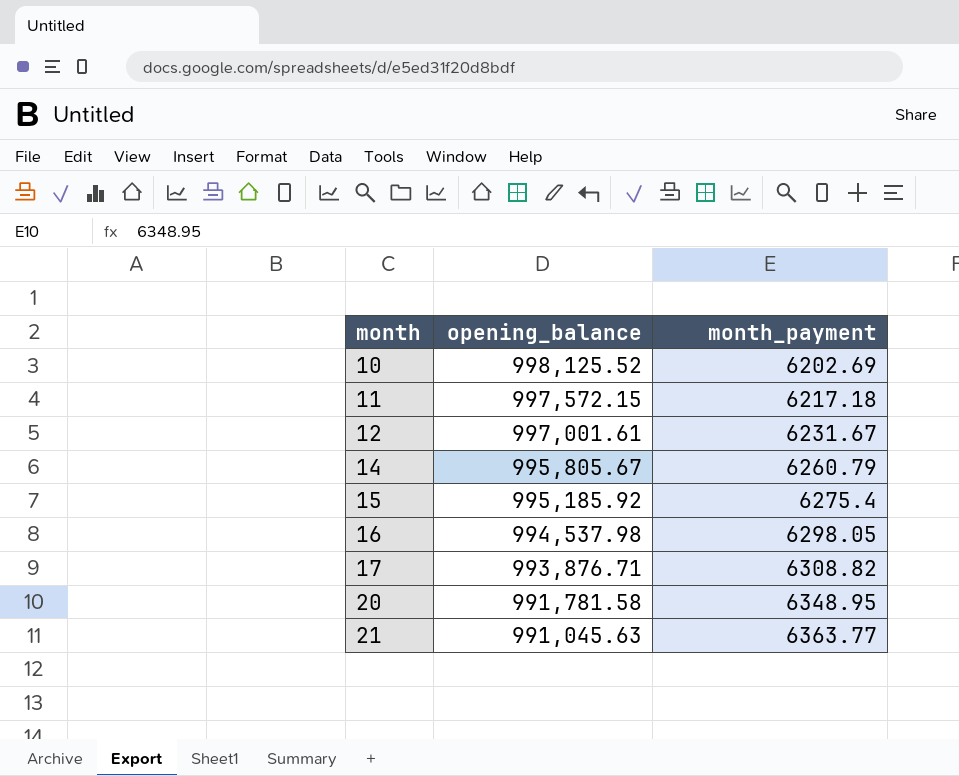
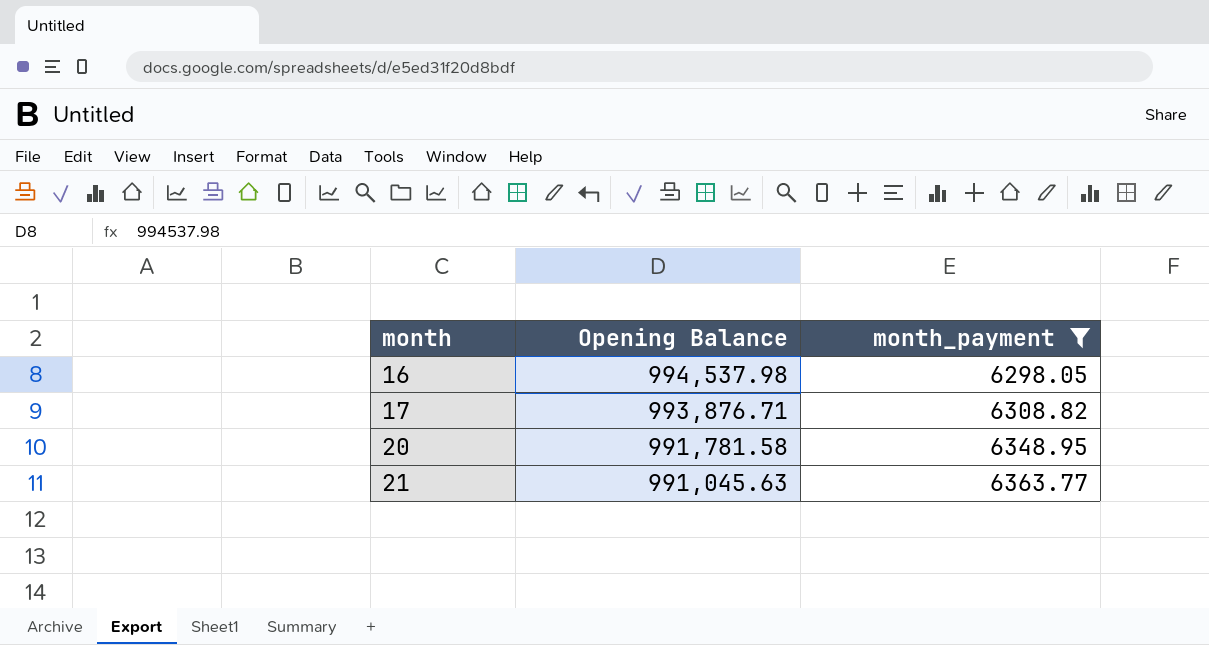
filter: none -> month_payment >= 6298.05
column name: opening_balance -> Opening Balance

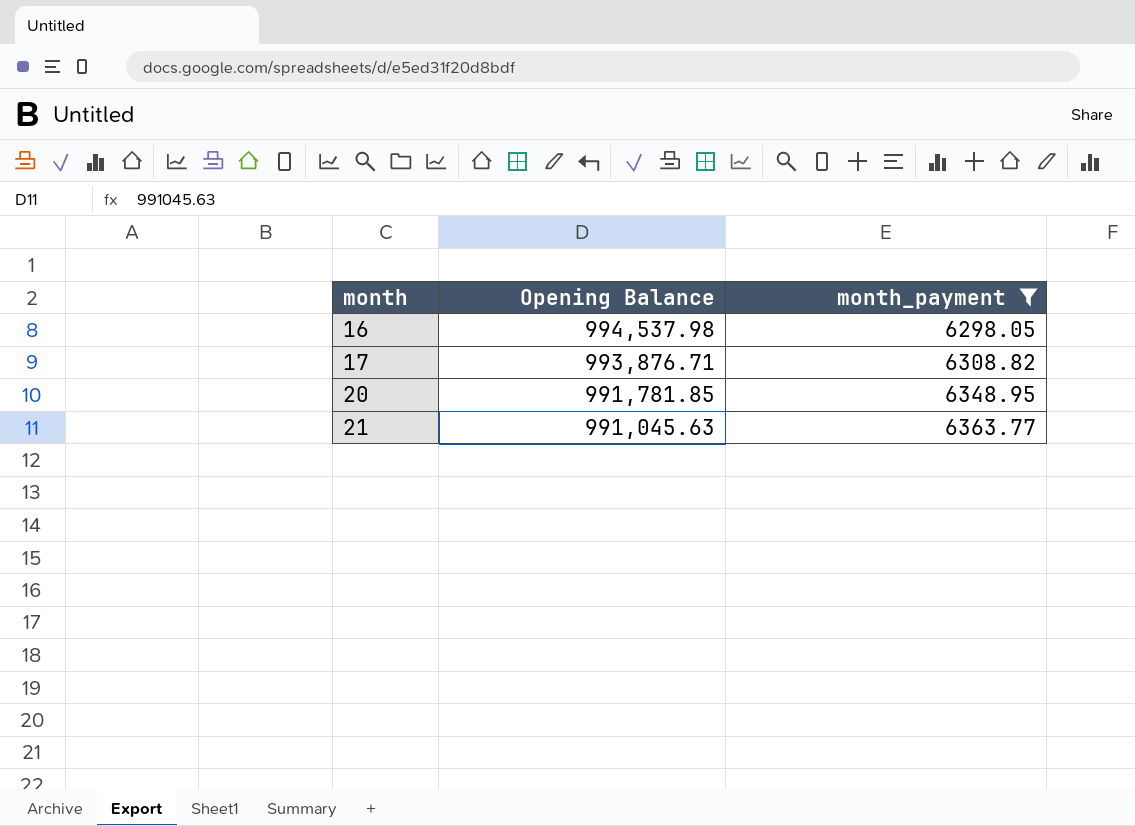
20 | Opening Balance: 991,781.58 -> 991,781.85

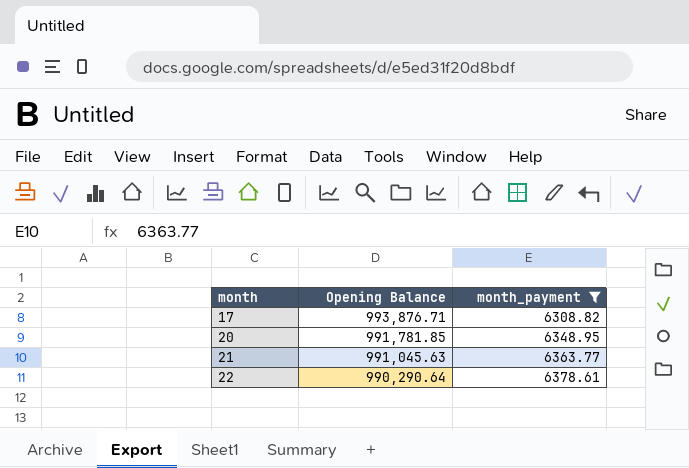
row 16: 994,537.98 | 6298.05 -> none
row 22: none -> 990,290.64 | 6378.61

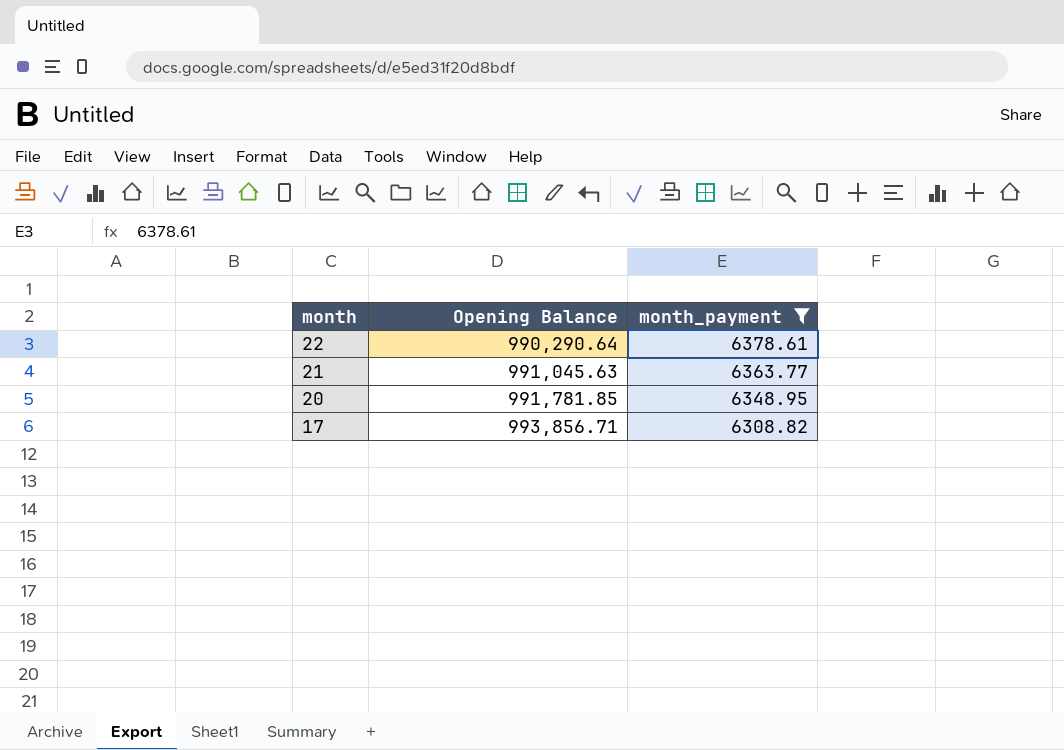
row order: month ascending -> month descending
17 | Opening Balance: 993,876.71 -> 993,856.71

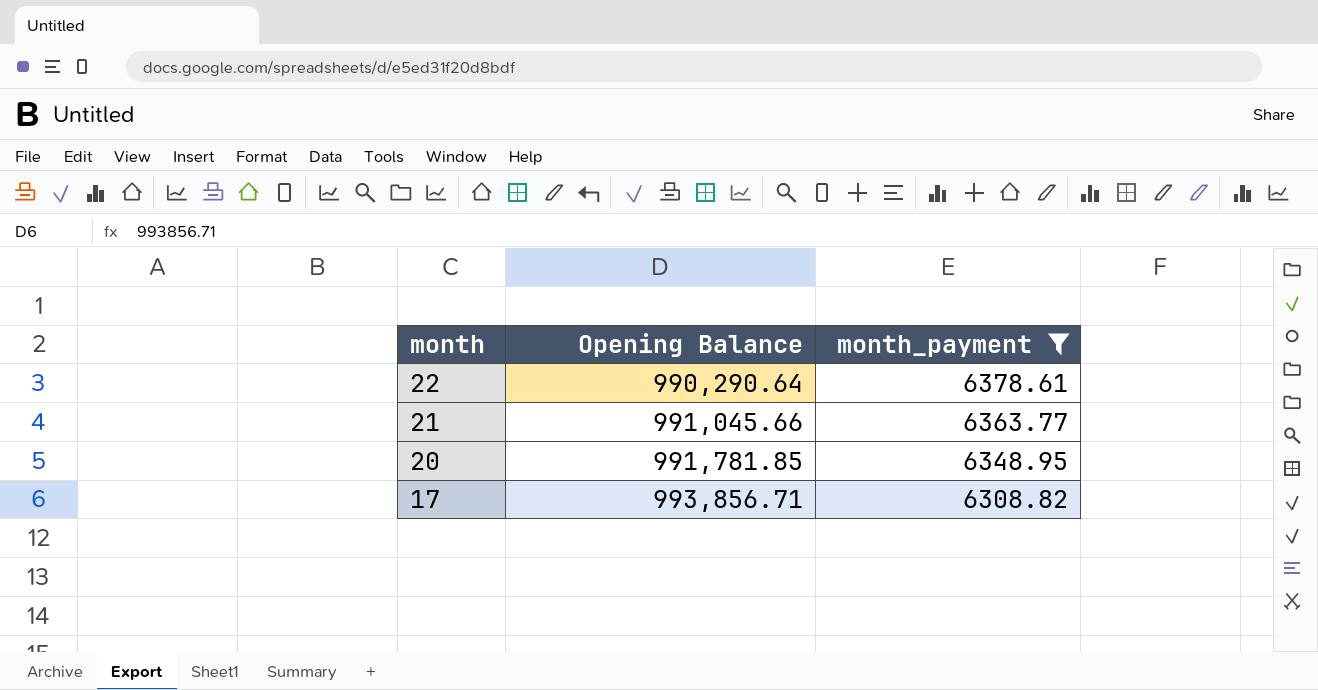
21 | Opening Balance: 991,045.63 -> 991,045.66

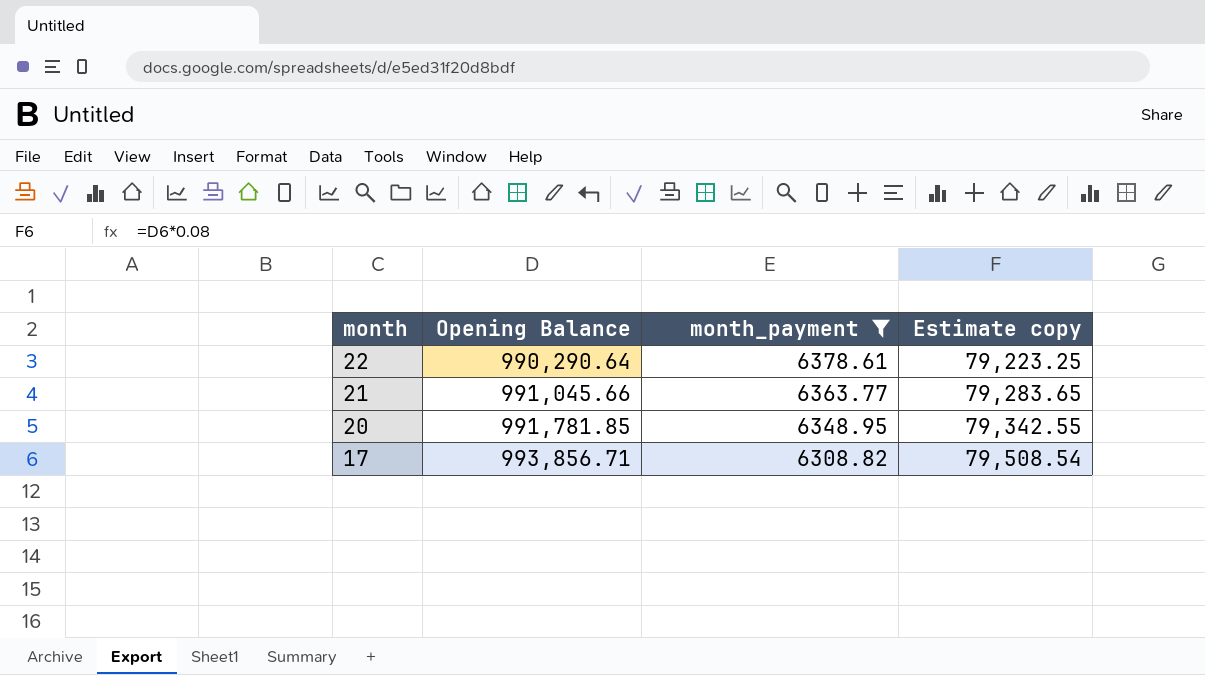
column Estimate copy | formula: none -> [Opening Balance] * 0.08

